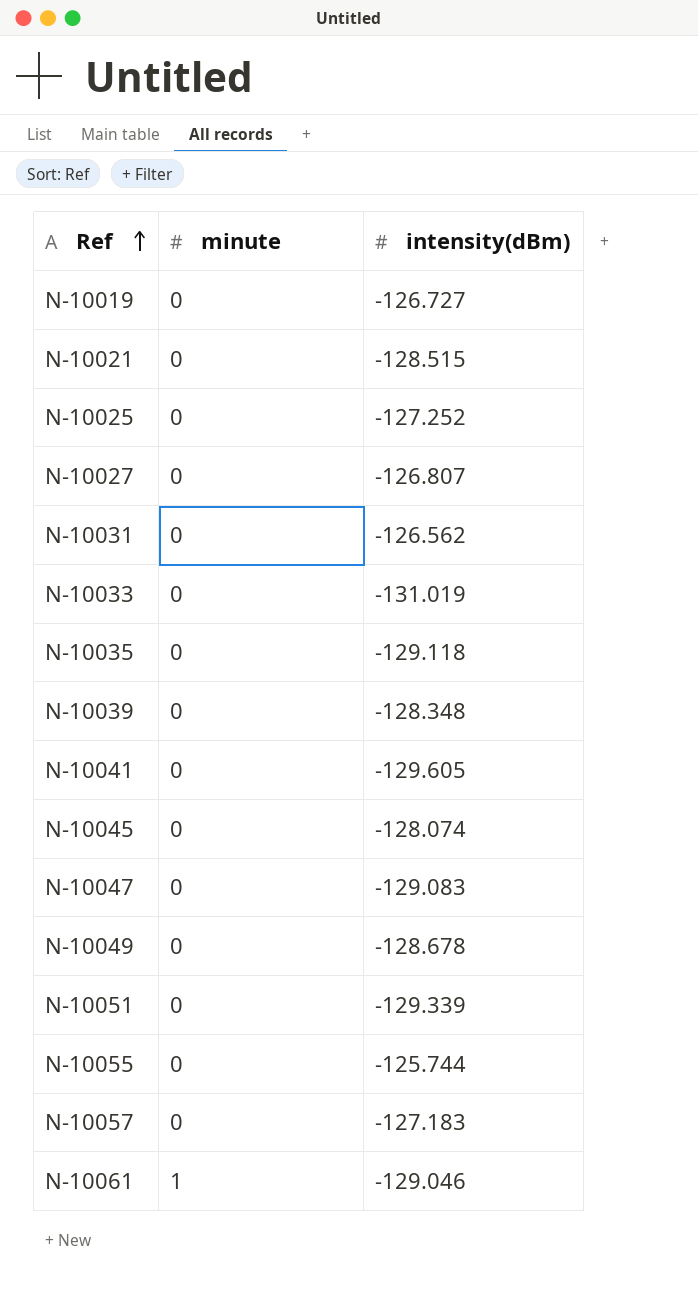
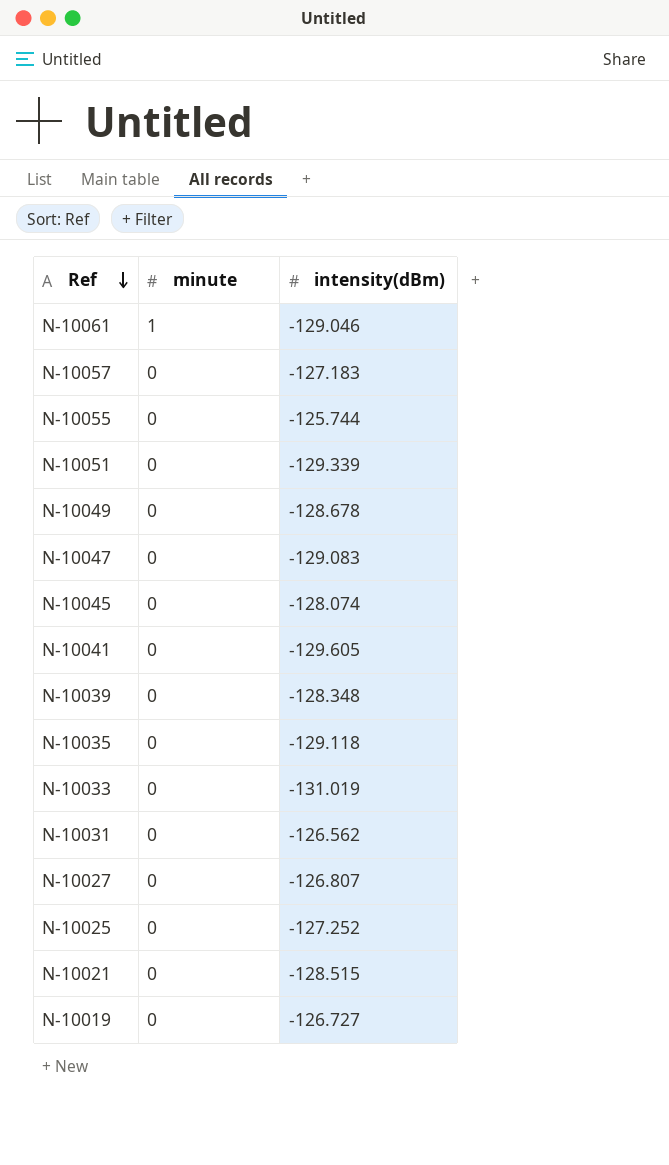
row order: Ref ascending -> Ref descending

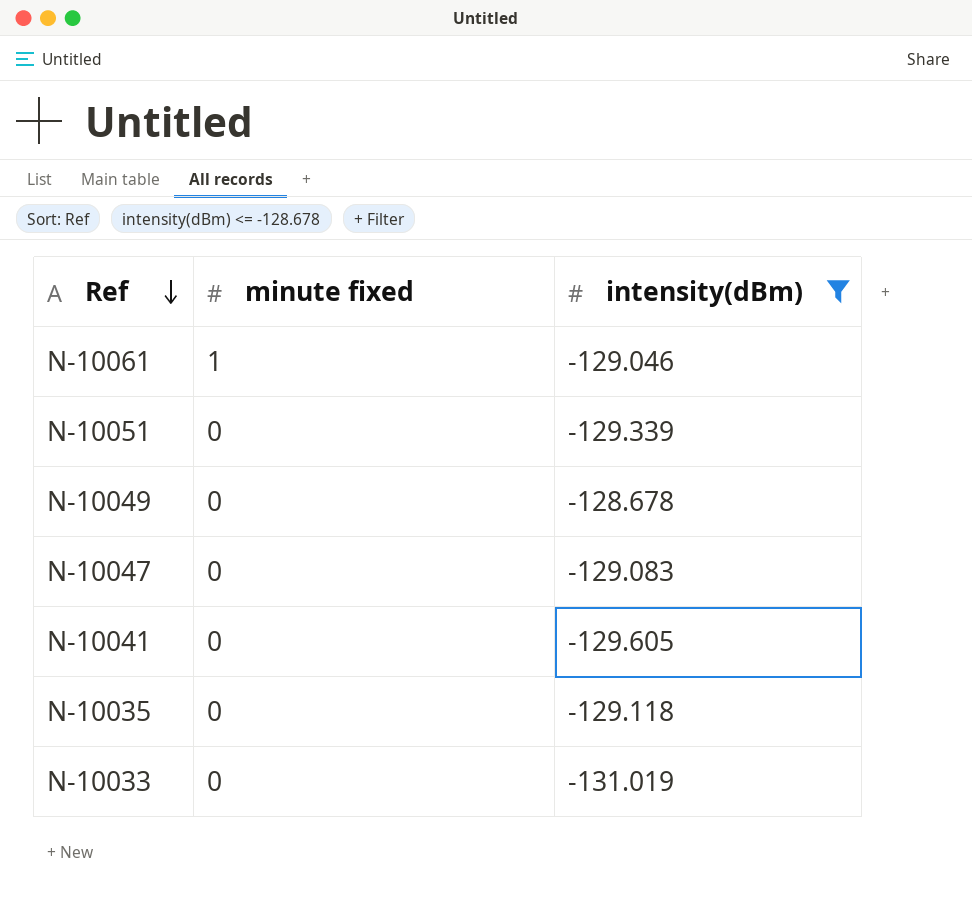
filter: none -> intensity(dBm) <= -128.678
column name: minute -> minute fixed

